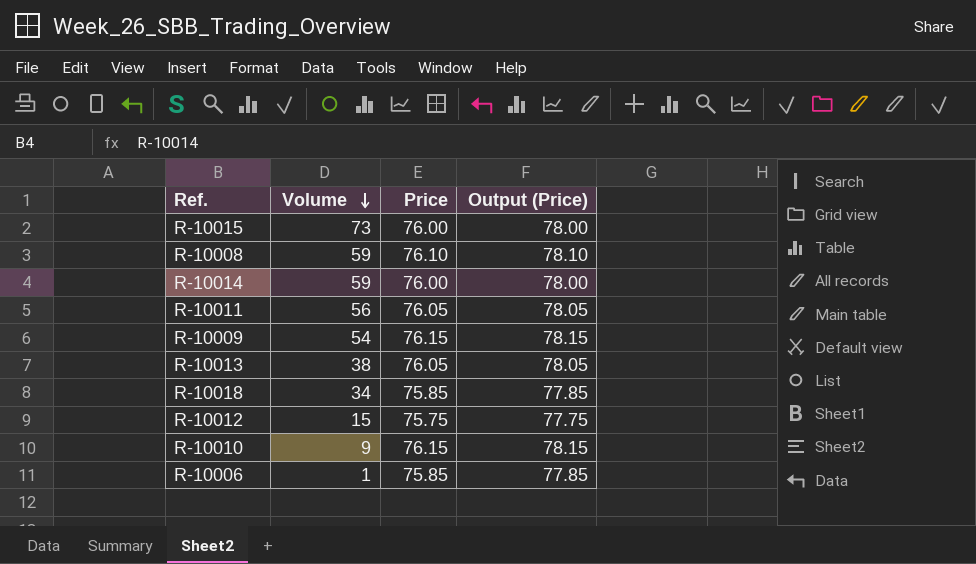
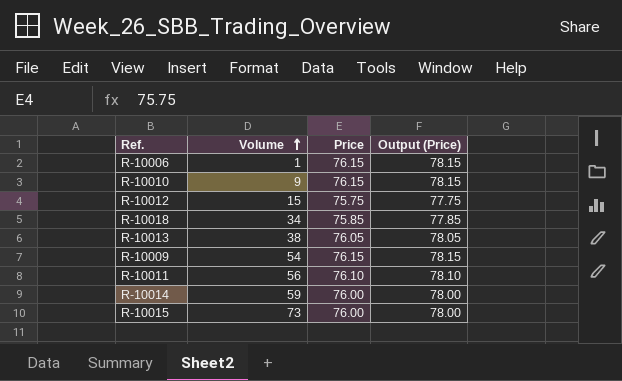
row order: Volume descending -> Volume ascending
row R-10008: 59 | 76.10 | 78.10 -> none
R-10006 | Price: 75.85 -> 76.15
R-10006 | Output (Price): 77.85 -> 78.15
R-10011 | Price: 76.05 -> 76.10
R-10011 | Output (Price): 78.05 -> 78.10

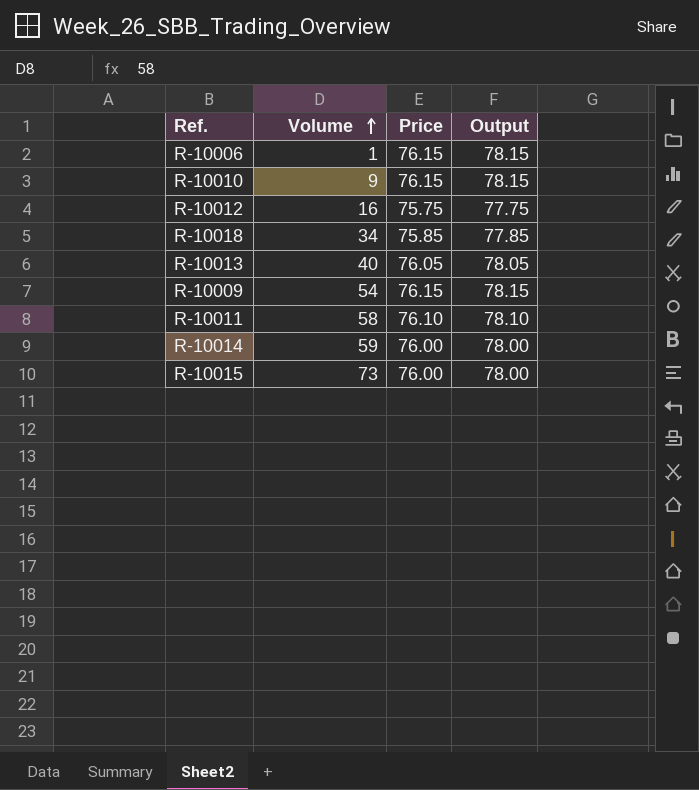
column name: Output (Price) -> Output
R-10012 | Volume: 15 -> 16
R-10013 | Volume: 38 -> 40
R-10011 | Volume: 56 -> 58

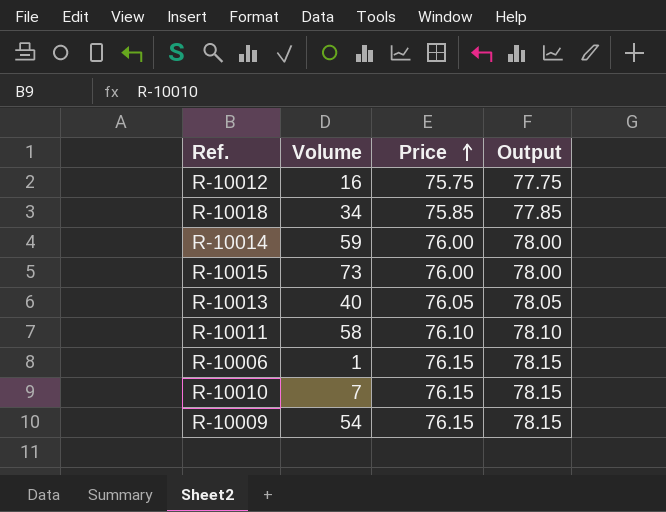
row order: Volume ascending -> Price ascending
R-10010 | Volume: 9 -> 7

